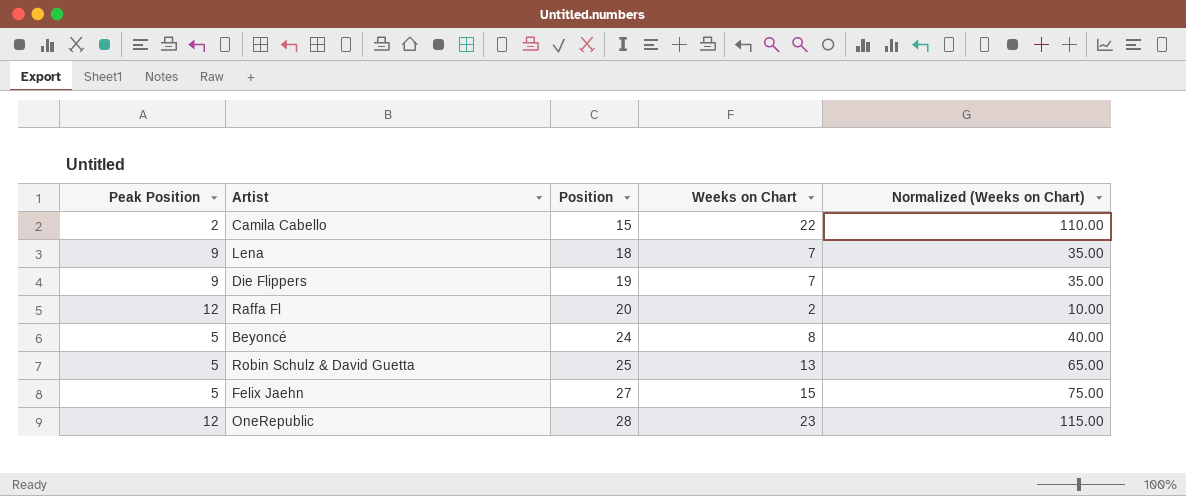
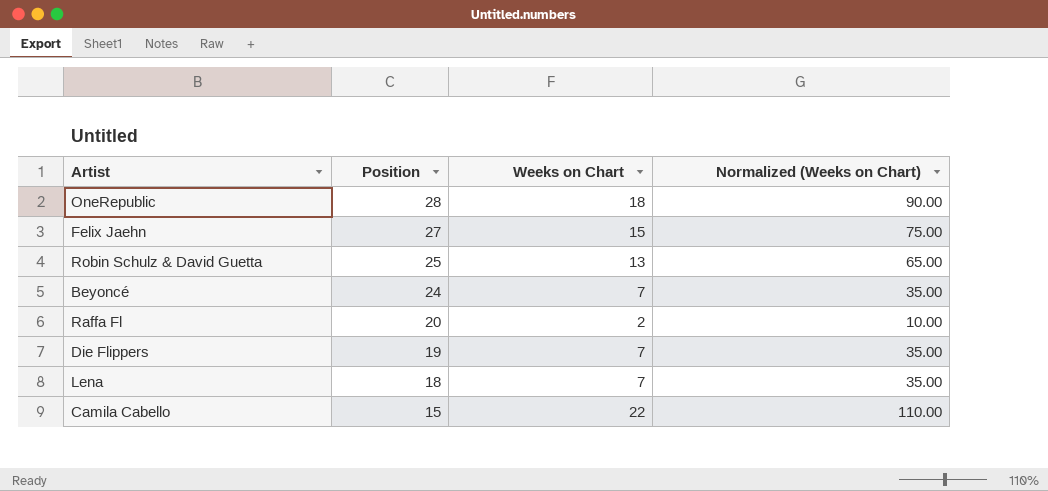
row order: Position ascending -> Position descending
column Peak Position | position: 1 -> none
OneRepublic | Weeks on Chart: 23 -> 18
OneRepublic | Normalized (Weeks on Chart): 115.00 -> 90.00
Beyoncé | Weeks on Chart: 8 -> 7
Beyoncé | Normalized (Weeks on Chart): 40.00 -> 35.00

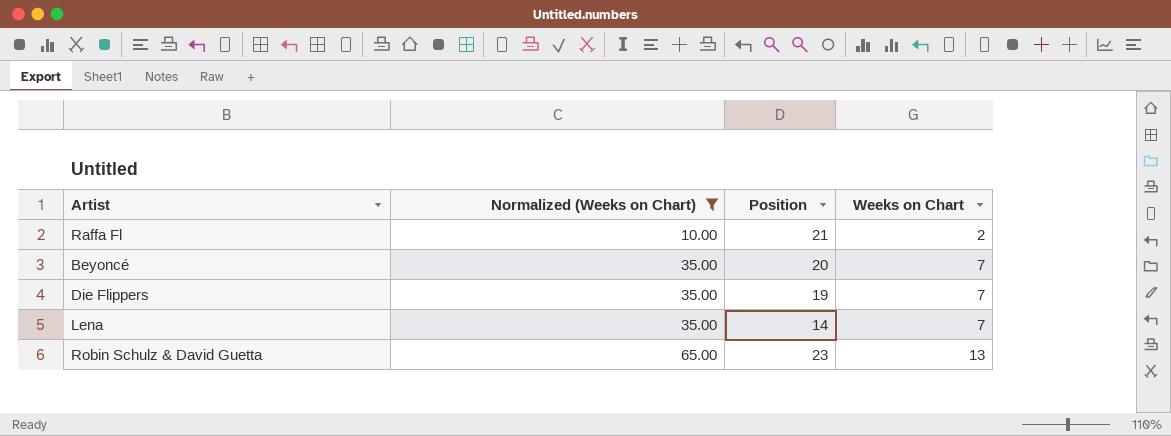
filter: none -> Normalized (Weeks on Chart) <= 65.00
row order: Position descending -> Normalized (Weeks on Chart) ascending
column Normalized (Weeks on Chart) | position: 4 -> 2
Raffa Fl | Position: 20 -> 21
Beyoncé | Position: 24 -> 20
Lena | Position: 18 -> 14
Robin Schulz & David Guetta | Position: 25 -> 23

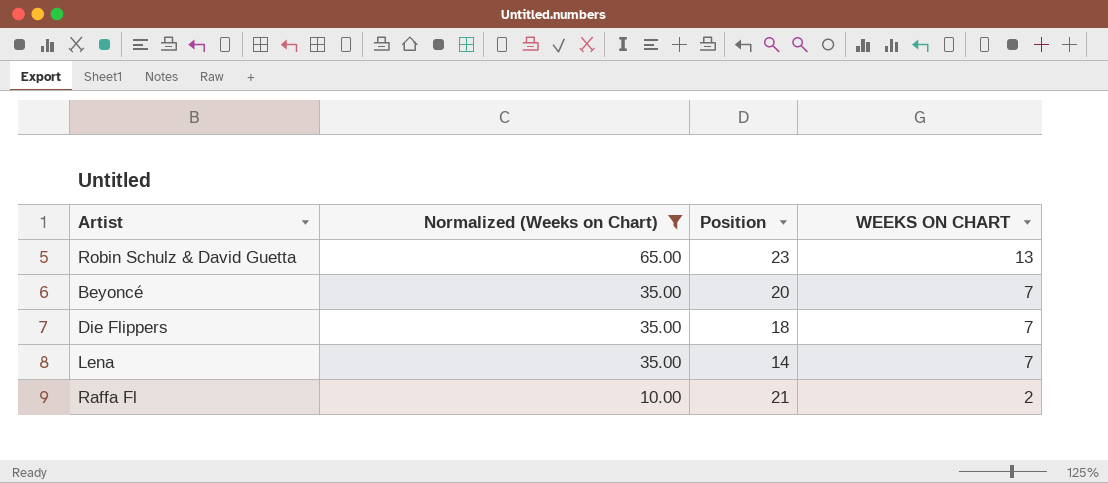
row order: Normalized (Weeks on Chart) ascending -> Normalized (Weeks on Chart) descending
column name: Weeks on Chart -> WEEKS ON CHART
Die Flippers | Position: 19 -> 18

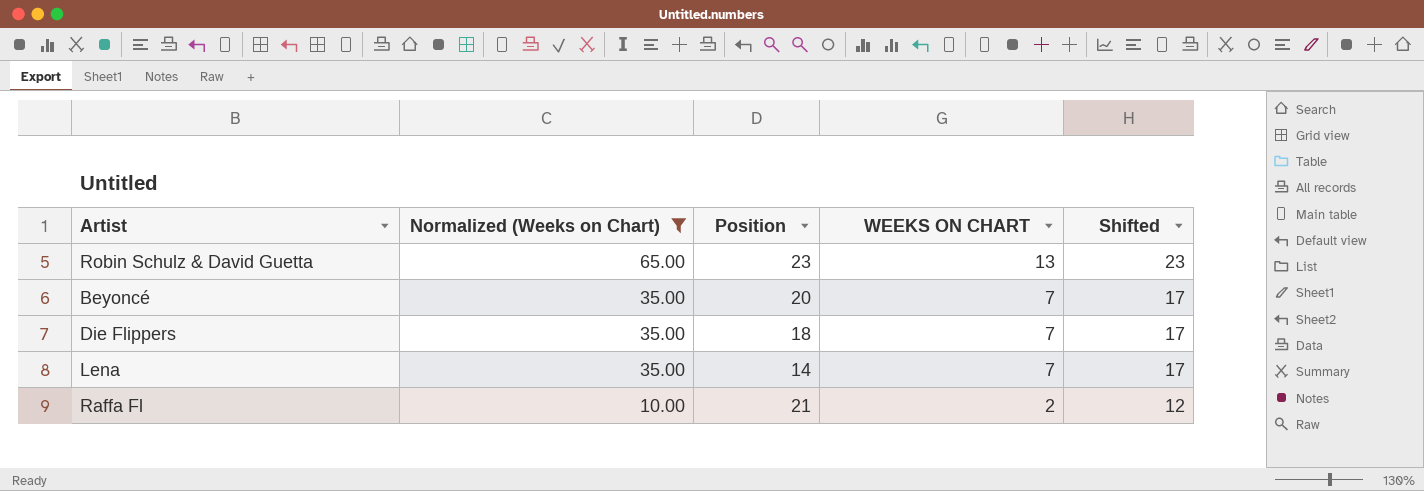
column Shifted | formula: none -> [WEEKS ON CHART] + 10

